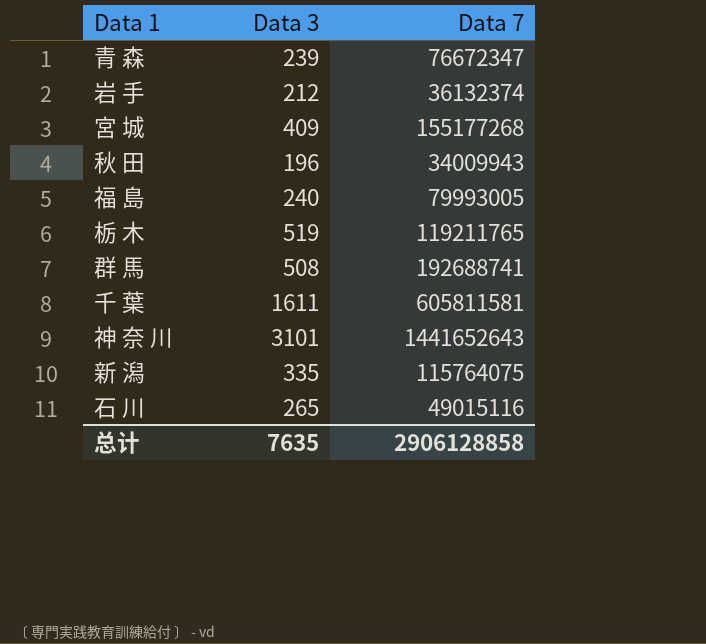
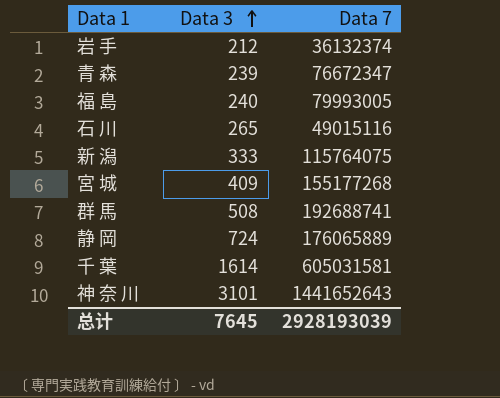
row order: none -> Data 3 ascending
row 秋 田: 196 | 34009943 -> none
row 栃 木: 519 | 119211765 -> none
新 潟 | Data 3: 335 -> 333
row 静 岡: none -> 724 | 176065889
千 葉 | Data 3: 1611 -> 1614
千 葉 | Data 7: 605811581 -> 605031581
总计 | Data 3: 7635 -> 7645
总计 | Data 7: 2906128858 -> 2928193039

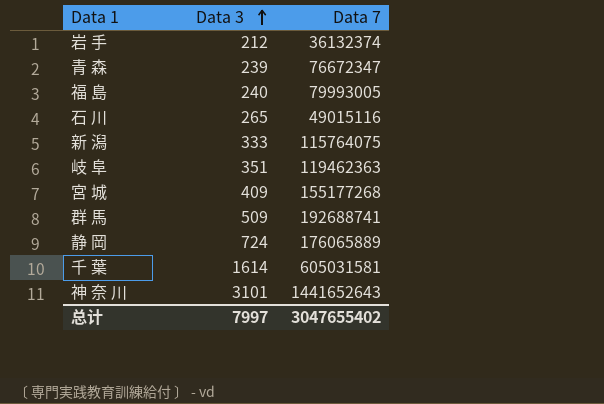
row 岐 阜: none -> 351 | 119462363
群 馬 | Data 3: 508 -> 509
总计 | Data 3: 7645 -> 7997
总计 | Data 7: 2928193039 -> 3047655402

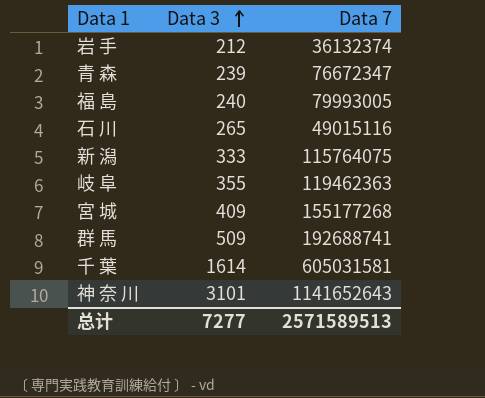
row 静 岡: 724 | 176065889 -> none
岐 阜 | Data 3: 351 -> 355
神 奈 川 | Data 7: 1441652643 -> 1141652643
总计 | Data 3: 7997 -> 7277
总计 | Data 7: 3047655402 -> 2571589513

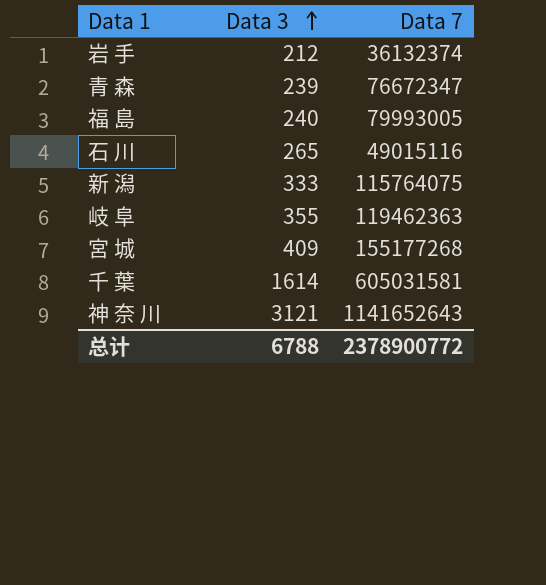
row 群 馬: 509 | 192688741 -> none
神 奈 川 | Data 3: 3101 -> 3121
总计 | Data 3: 7277 -> 6788
总计 | Data 7: 2571589513 -> 2378900772

